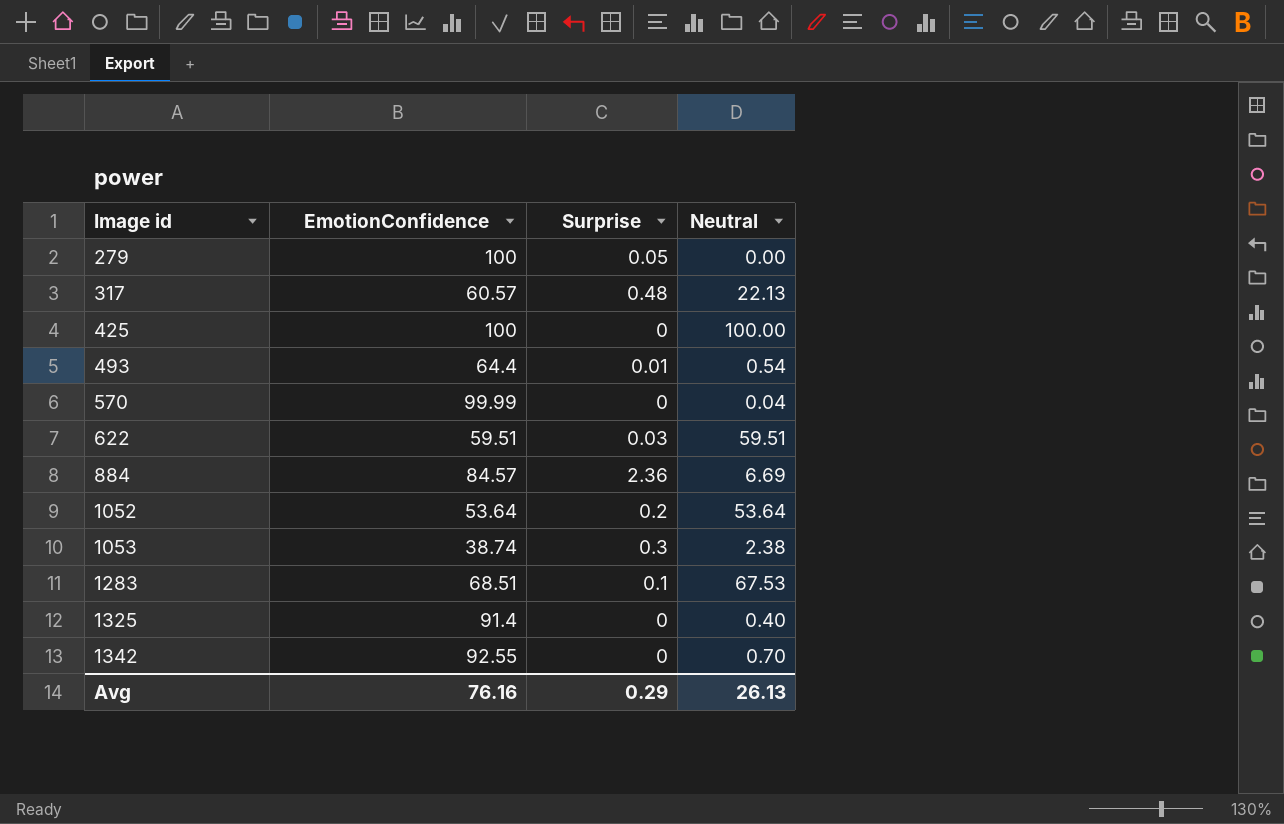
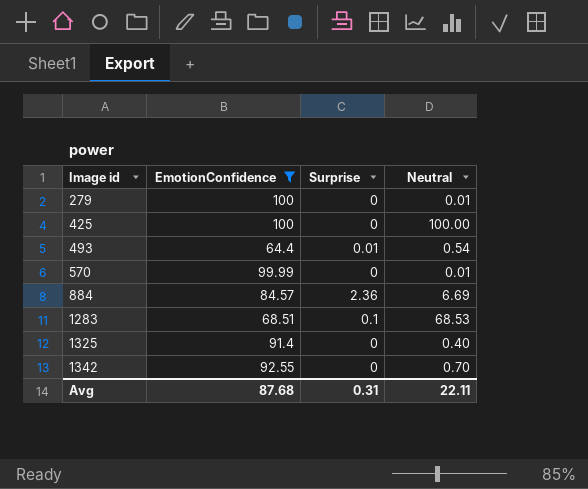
filter: none -> EmotionConfidence >= 64.4
279 | Surprise: 0.05 -> 0
279 | Neutral: 0.00 -> 0.01
570 | Neutral: 0.04 -> 0.01
1283 | Neutral: 67.53 -> 68.53
Avg | EmotionConfidence: 76.16 -> 87.68
Avg | Surprise: 0.29 -> 0.31
Avg | Neutral: 26.13 -> 22.11

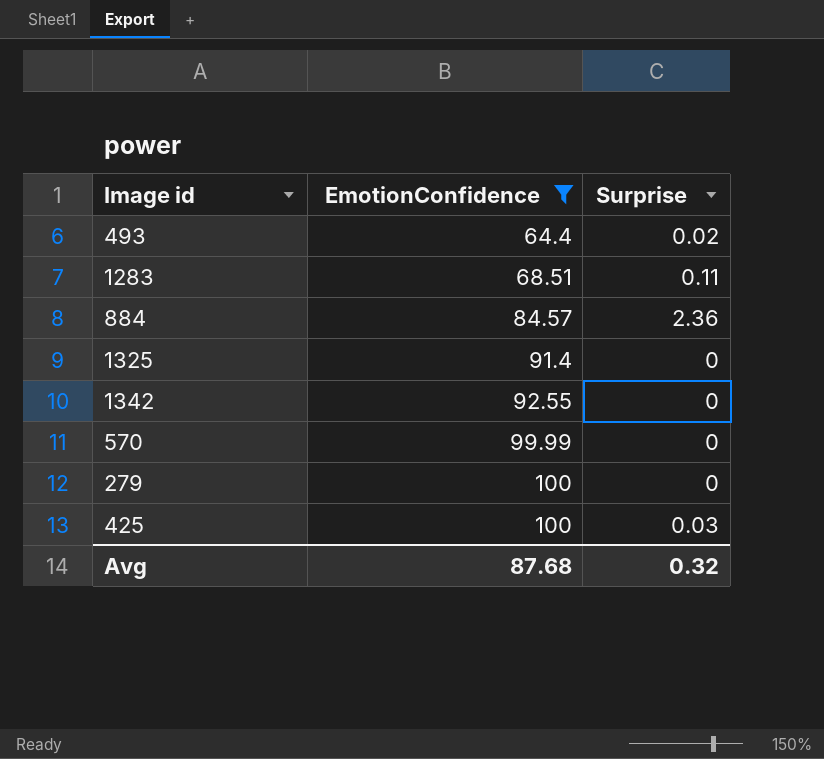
row order: Image id ascending -> EmotionConfidence ascending
column Neutral | position: 4 -> none
493 | Surprise: 0.01 -> 0.02
1283 | Surprise: 0.1 -> 0.11
425 | Surprise: 0 -> 0.03
Avg | Surprise: 0.31 -> 0.32

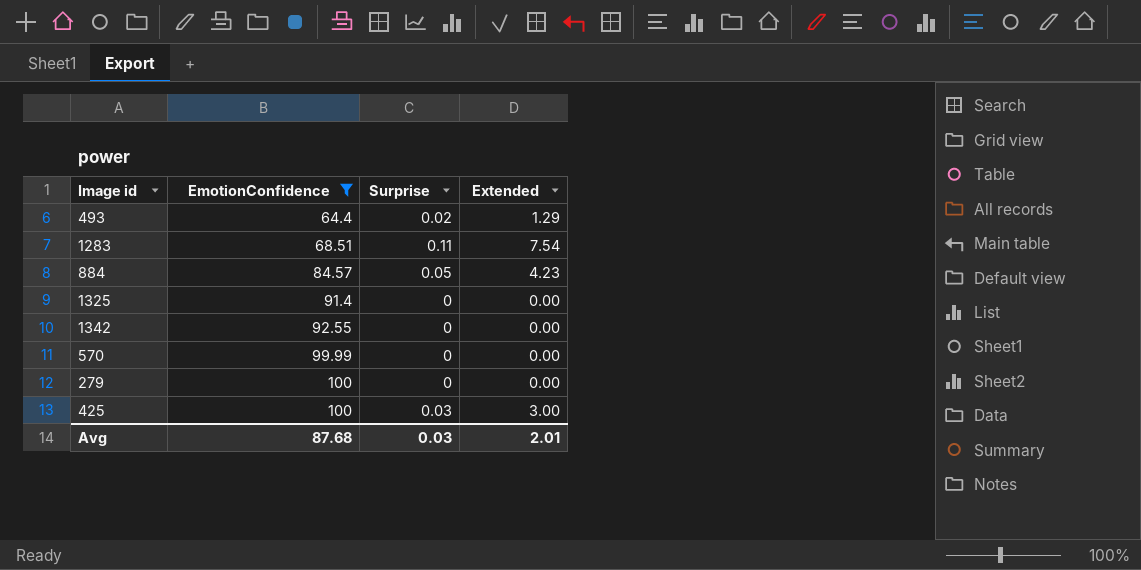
column Extended | formula: none -> [EmotionConfidence] * [Surprise]
884 | Surprise: 2.36 -> 0.05
Avg | Surprise: 0.32 -> 0.03

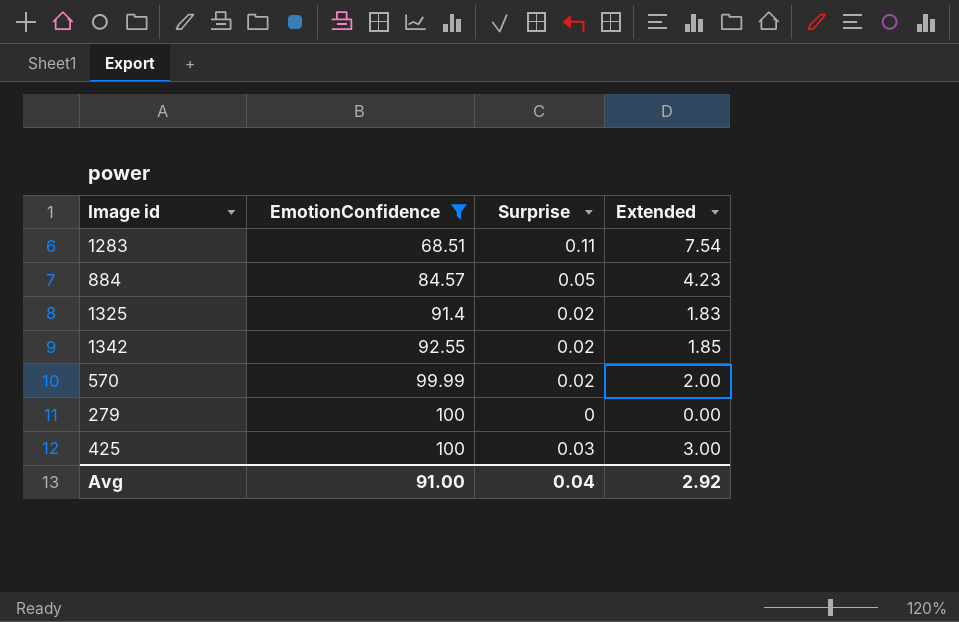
row 493: 64.4 | 0.02 | 1.29 -> none
1325 | Surprise: 0 -> 0.02
1325 | Extended: 0.00 -> 1.83
1342 | Surprise: 0 -> 0.02
1342 | Extended: 0.00 -> 1.85
570 | Surprise: 0 -> 0.02
570 | Extended: 0.00 -> 2.00
Avg | EmotionConfidence: 87.68 -> 91.00
Avg | Surprise: 0.03 -> 0.04
Avg | Extended: 2.01 -> 2.92

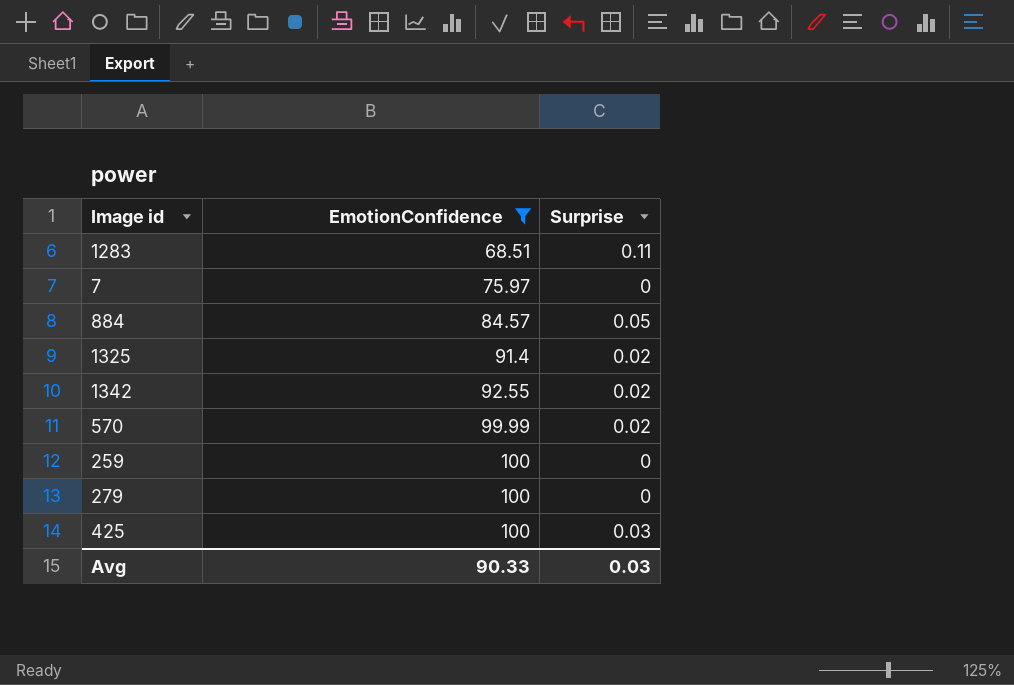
column Extended | formula: [EmotionConfidence] * [Surprise] -> none
row 7: none -> 75.97 | 0
row 259: none -> 100 | 0
Avg | EmotionConfidence: 91.00 -> 90.33
Avg | Surprise: 0.04 -> 0.03

